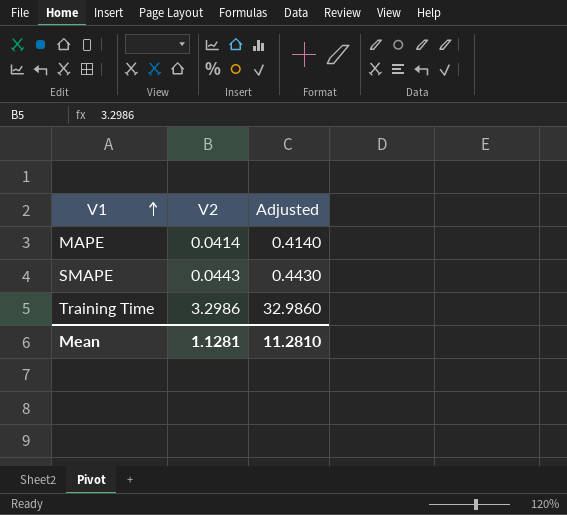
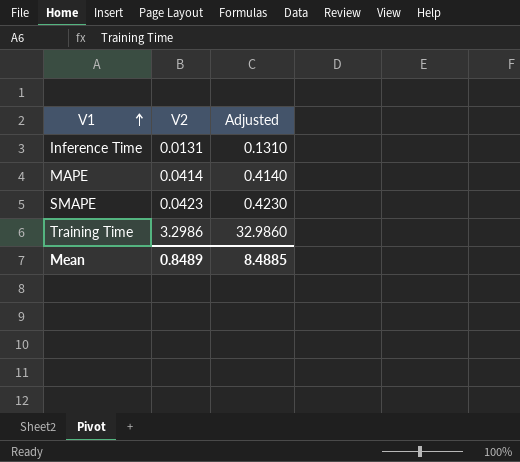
row Inference Time: none -> 0.0131 | 0.1310
SMAPE | V2: 0.0443 -> 0.0423
SMAPE | Adjusted: 0.4430 -> 0.4230
Mean | V2: 1.1281 -> 0.8489
Mean | Adjusted: 11.2810 -> 8.4885

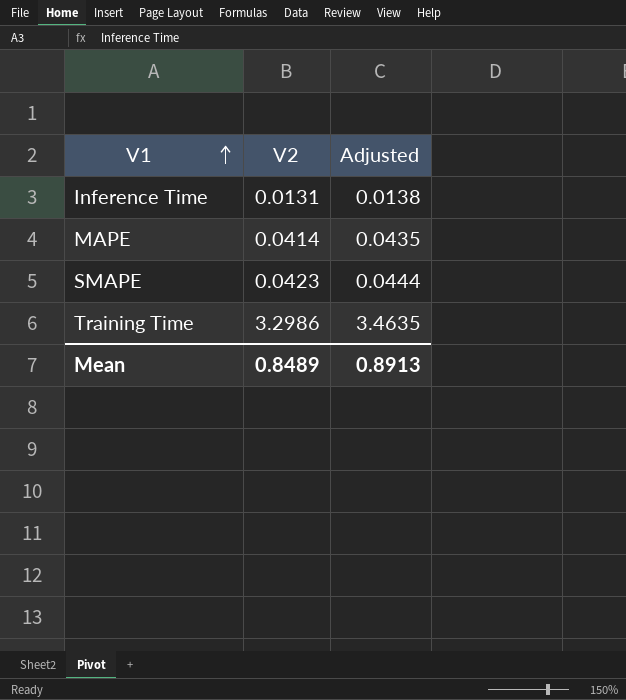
column Adjusted | formula: [V2] * 10 -> [V2] * 1.05
Mean | Adjusted: 8.4885 -> 0.8913

